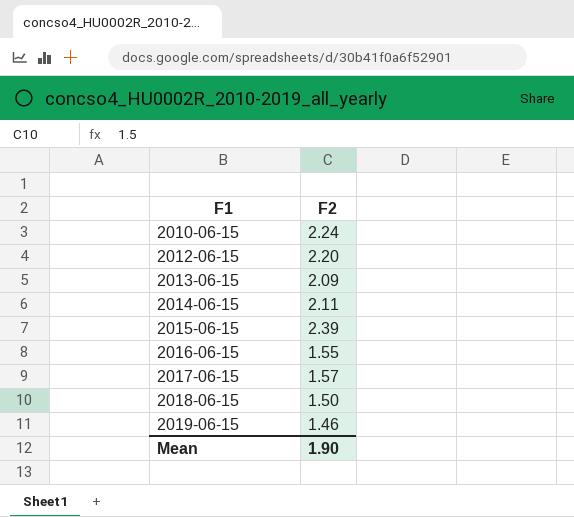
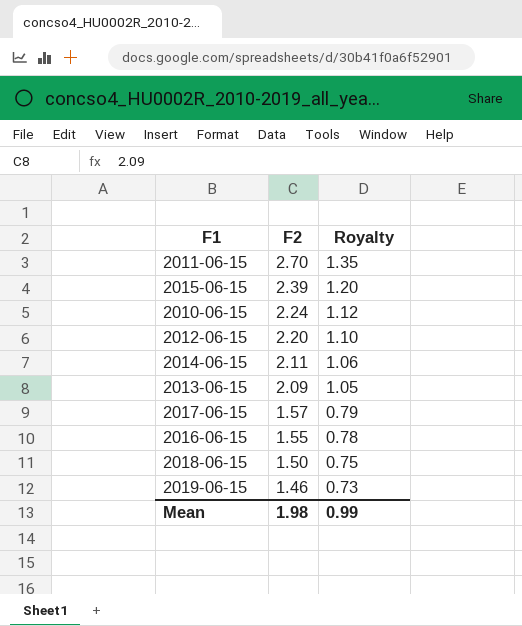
row order: F1 ascending -> F2 descending
column Royalty | formula: none -> [F2] * 0.5
row 2011-06-15: none -> 2.70 | 1.35
Mean | F2: 1.90 -> 1.98

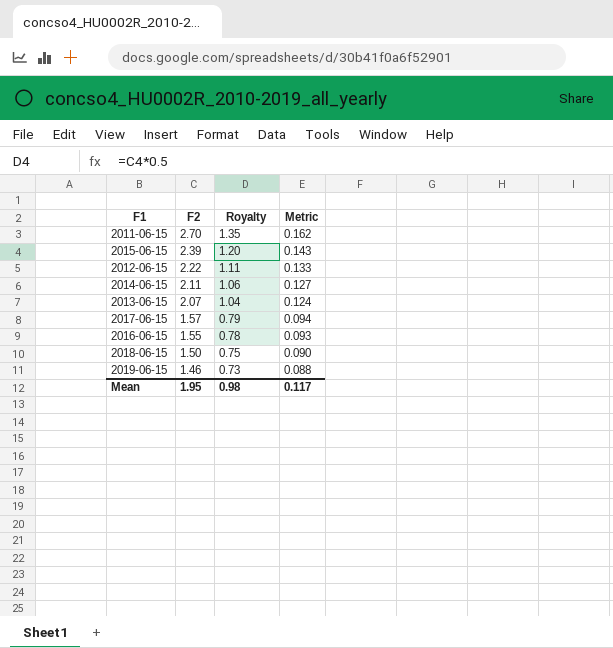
column Metric | formula: none -> [F2] * 0.06
row 2010-06-15: 2.24 | 1.12 -> none
2012-06-15 | F2: 2.20 -> 2.22
2012-06-15 | Royalty: 1.10 -> 1.11
2013-06-15 | F2: 2.09 -> 2.07
2013-06-15 | Royalty: 1.05 -> 1.04
Mean | F2: 1.98 -> 1.95
Mean | Royalty: 0.99 -> 0.98

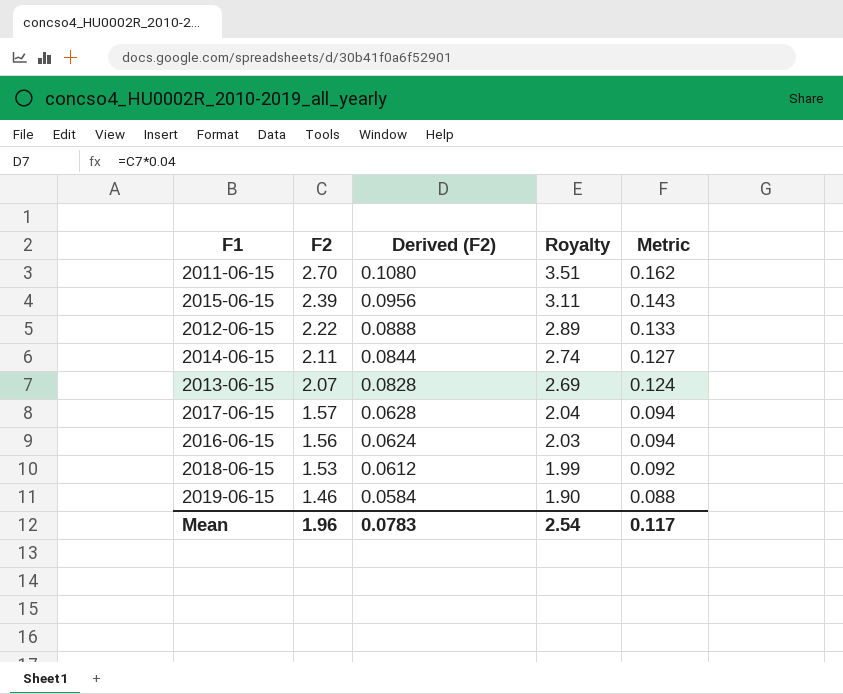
column Derived (F2) | formula: none -> [F2] * 0.04
column Royalty | formula: [F2] * 0.5 -> [F2] * 1.3
2016-06-15 | F2: 1.55 -> 1.56
2016-06-15 | Metric: 0.093 -> 0.094
2018-06-15 | F2: 1.50 -> 1.53
2018-06-15 | Metric: 0.090 -> 0.092
Mean | F2: 1.95 -> 1.96
Mean | Royalty: 0.98 -> 2.54

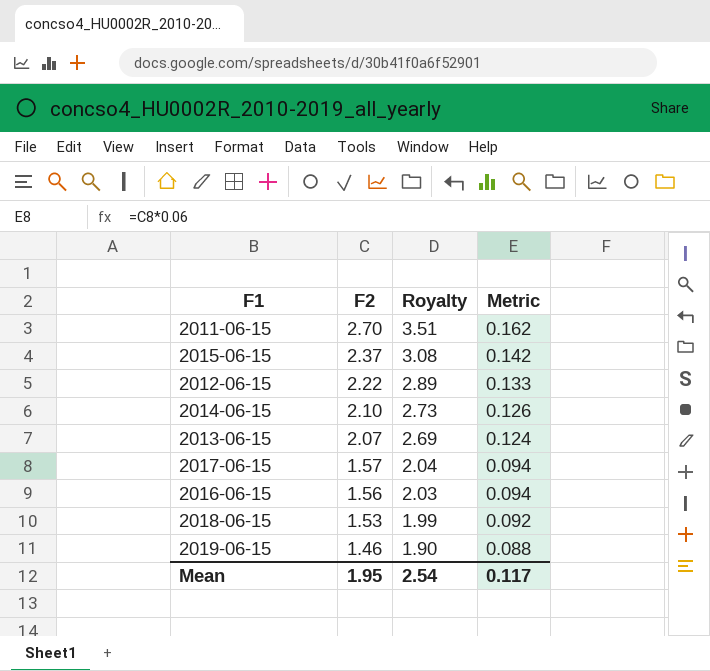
column Derived (F2) | formula: [F2] * 0.04 -> none
2015-06-15 | F2: 2.39 -> 2.37
2015-06-15 | Royalty: 3.11 -> 3.08
2015-06-15 | Metric: 0.143 -> 0.142
2014-06-15 | F2: 2.11 -> 2.10
2014-06-15 | Royalty: 2.74 -> 2.73
2014-06-15 | Metric: 0.127 -> 0.126
Mean | F2: 1.96 -> 1.95

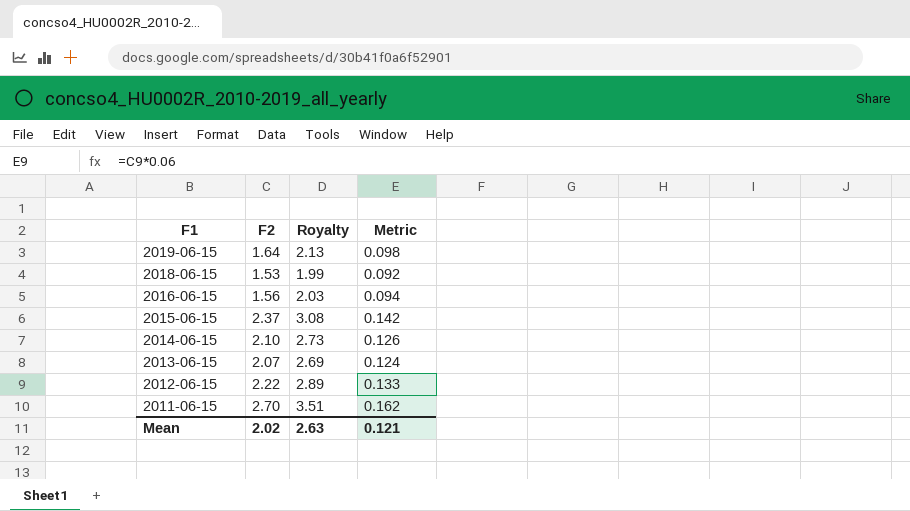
row order: F2 descending -> F1 descending
row 2017-06-15: 1.57 | 2.04 | 0.094 -> none
2019-06-15 | F2: 1.46 -> 1.64
2019-06-15 | Royalty: 1.90 -> 2.13
2019-06-15 | Metric: 0.088 -> 0.098
Mean | F2: 1.95 -> 2.02
Mean | Royalty: 2.54 -> 2.63
Mean | Metric: 0.117 -> 0.121

